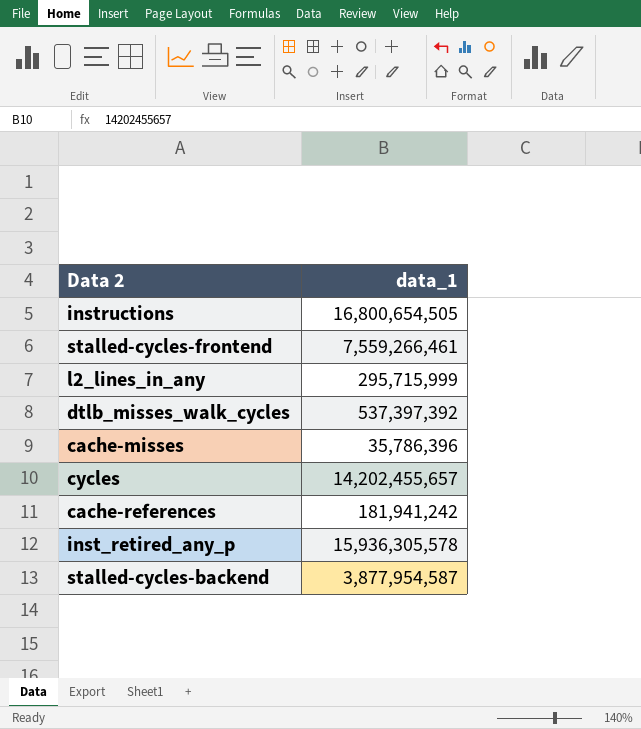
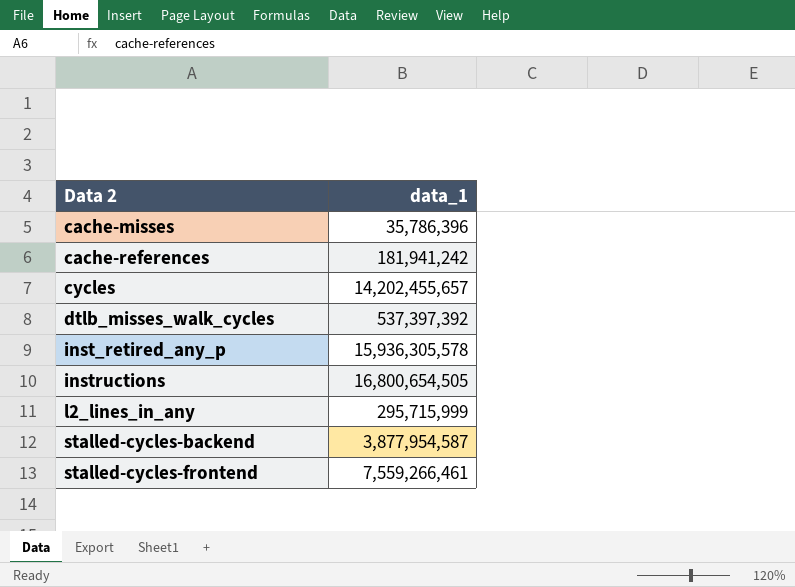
row order: none -> Data 2 ascending

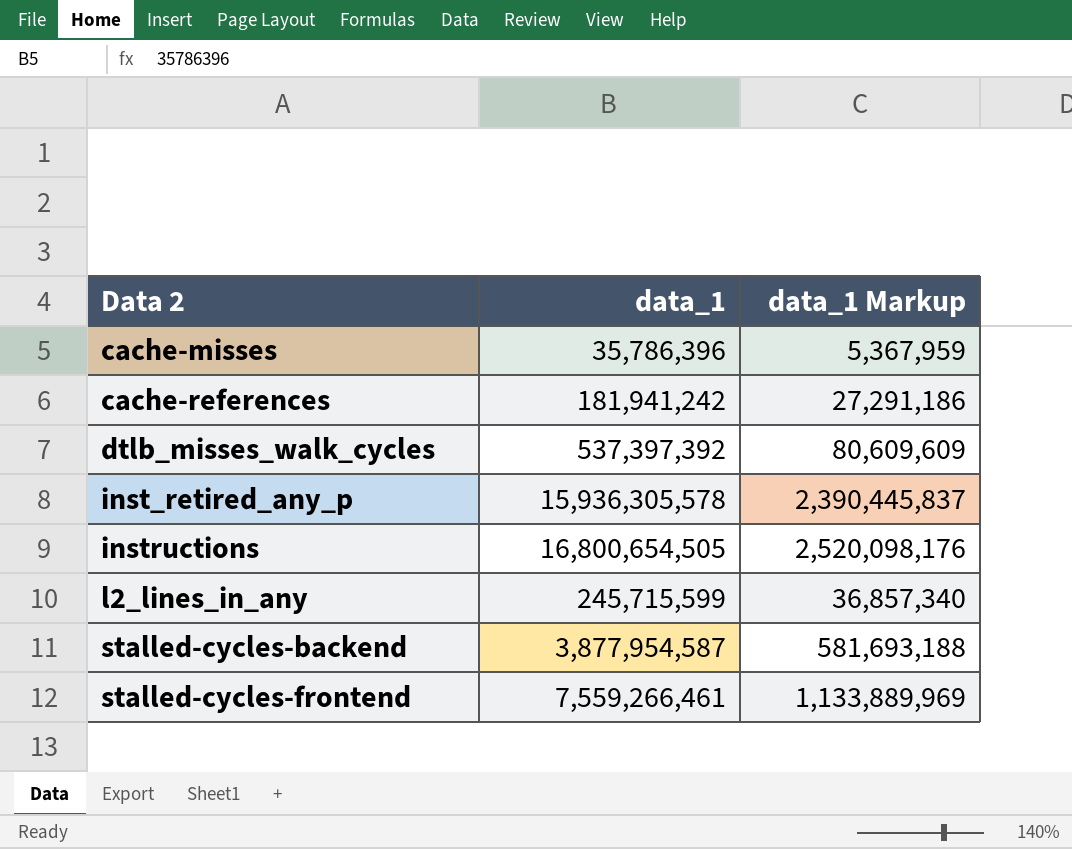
column data_1 Markup | formula: none -> [data_1] * 0.15
row cycles: 14,202,455,657 -> none
l2_lines_in_any | data_1: 295,715,999 -> 245,715,599

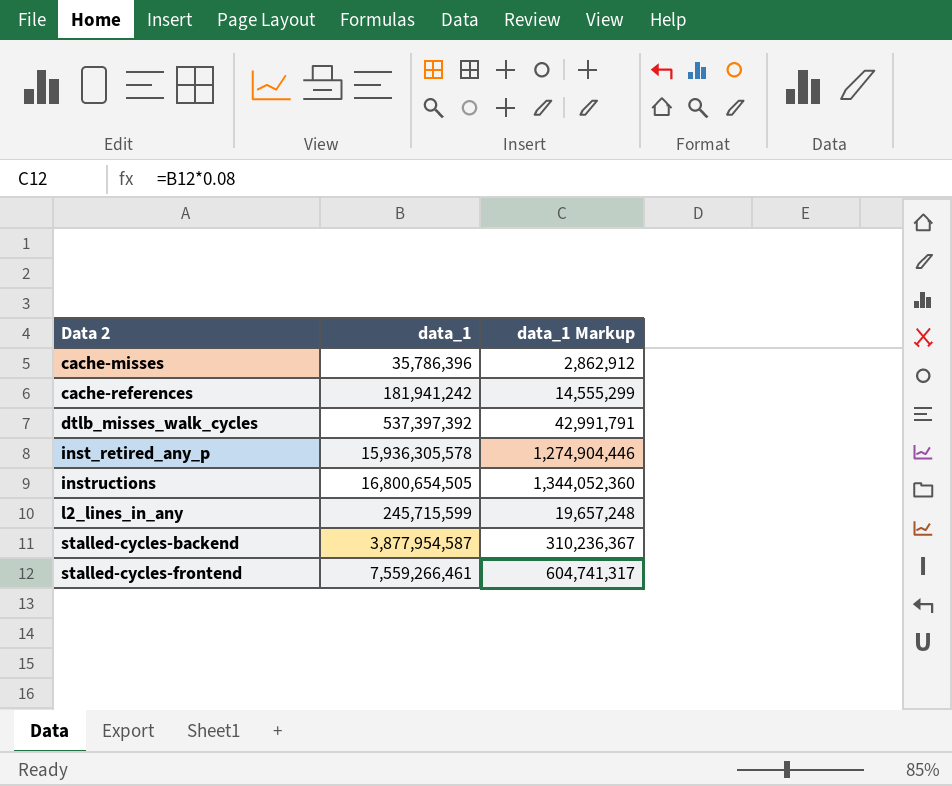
column data_1 Markup | formula: [data_1] * 0.15 -> [data_1] * 0.08

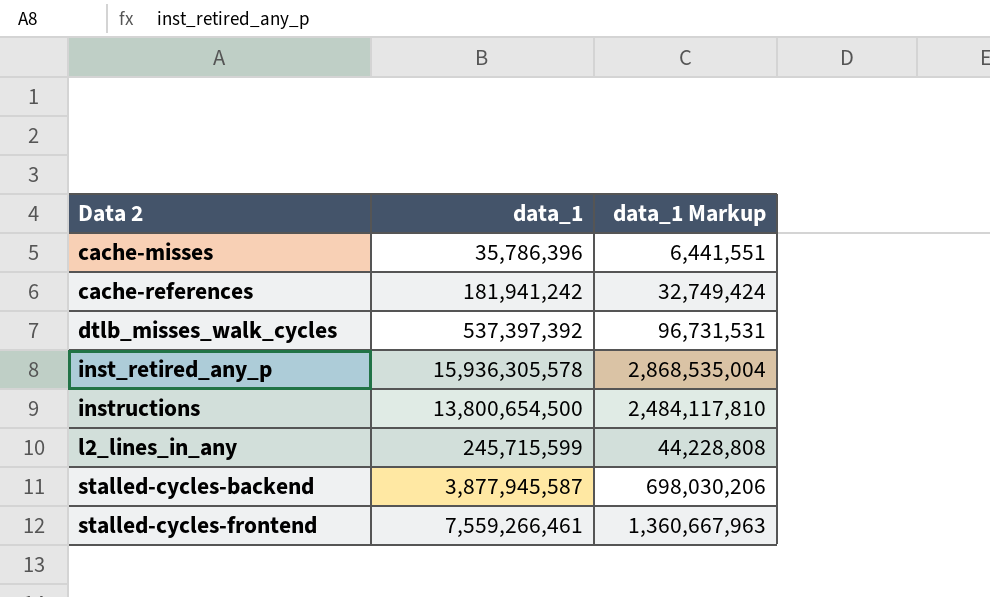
column data_1 Markup | formula: [data_1] * 0.08 -> [data_1] * 0.18
instructions | data_1: 16,800,654,505 -> 13,800,654,500
stalled-cycles-backend | data_1: 3,877,954,587 -> 3,877,945,587

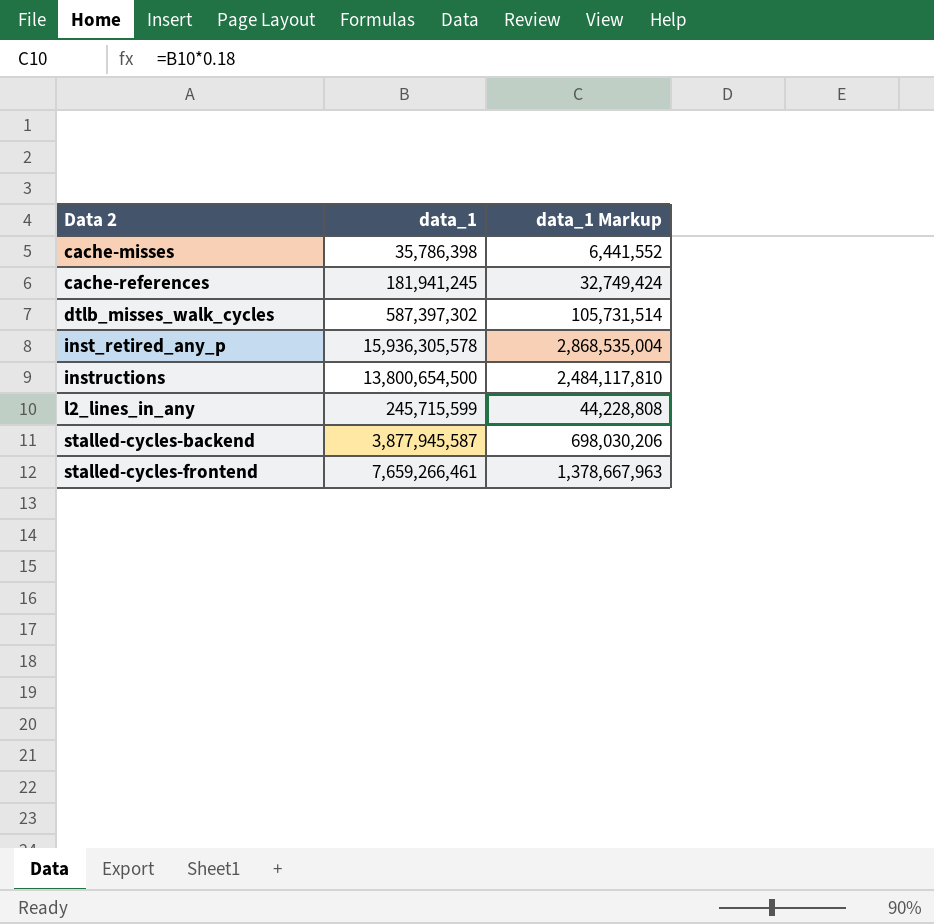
cache-misses | data_1: 35,786,396 -> 35,786,398
cache-misses | data_1 Markup: 6,441,551 -> 6,441,552
cache-references | data_1: 181,941,242 -> 181,941,245
dtlb_misses_walk_cycles | data_1: 537,397,392 -> 587,397,302
dtlb_misses_walk_cycles | data_1 Markup: 96,731,531 -> 105,731,514
stalled-cycles-frontend | data_1: 7,559,266,461 -> 7,659,266,461
stalled-cycles-frontend | data_1 Markup: 1,360,667,963 -> 1,378,667,963

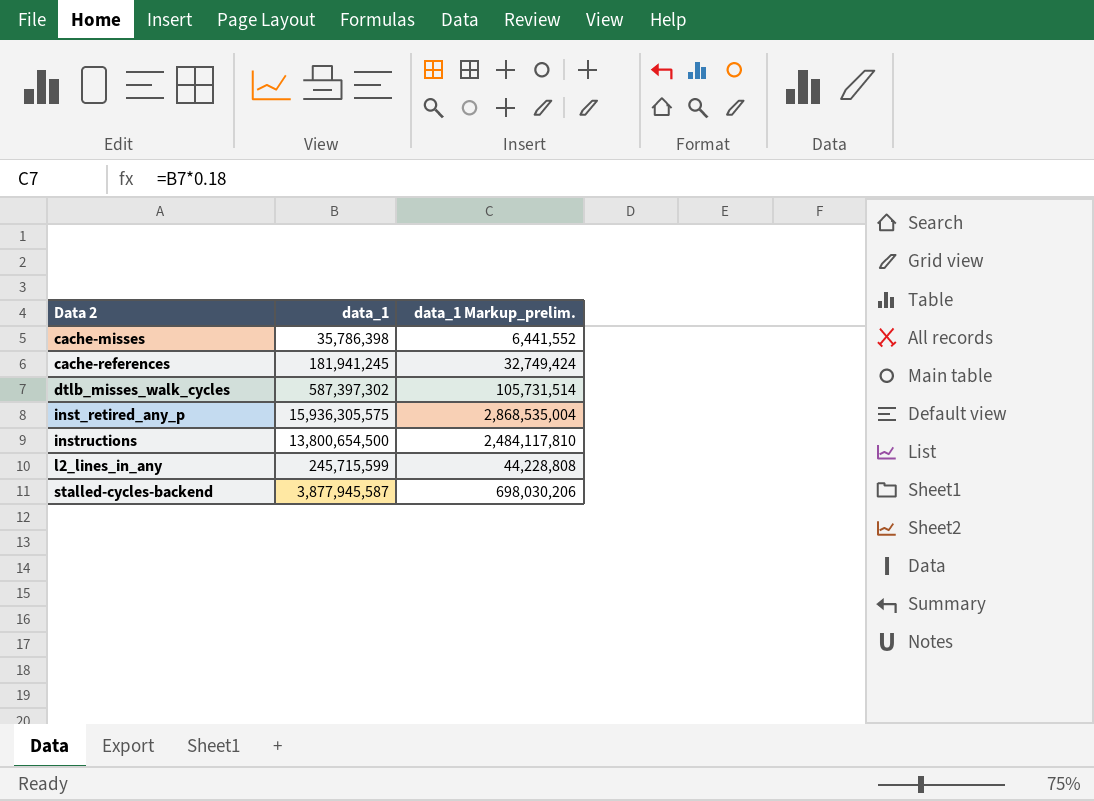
column name: data_1 Markup -> data_1 Markup_prelim.
row stalled-cycles-frontend: 7,659,266,461 | 1,378,667,963 -> none
inst_retired_any_p | data_1: 15,936,305,578 -> 15,936,305,575

